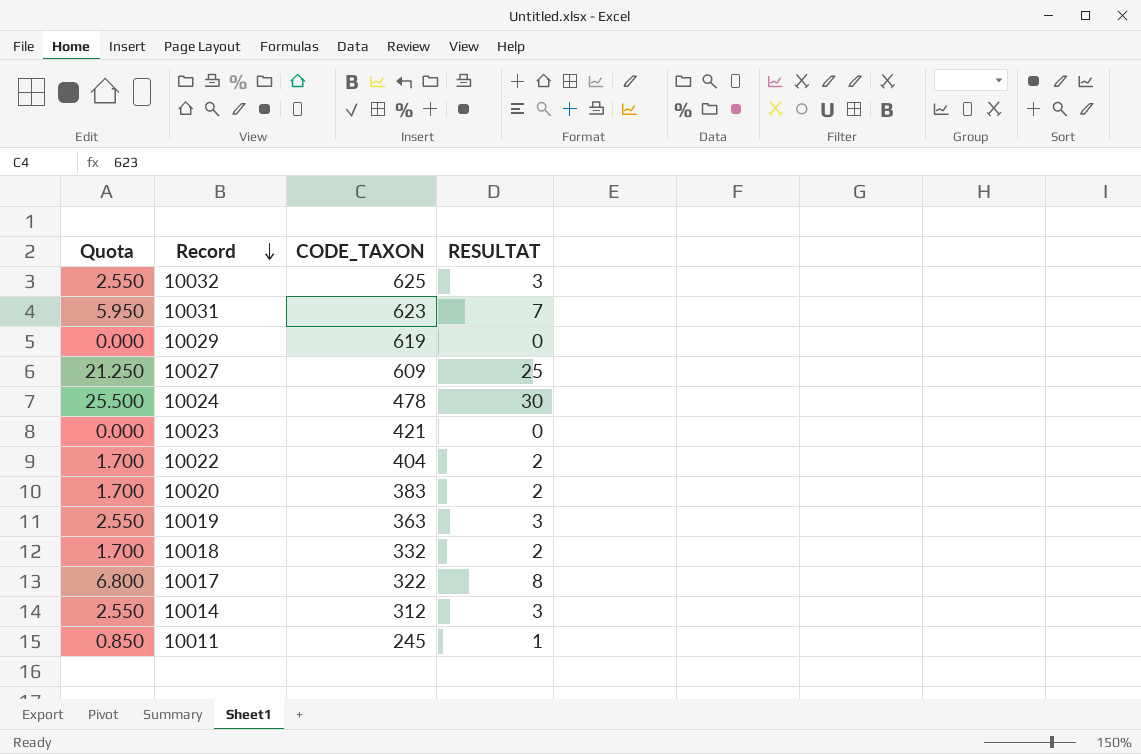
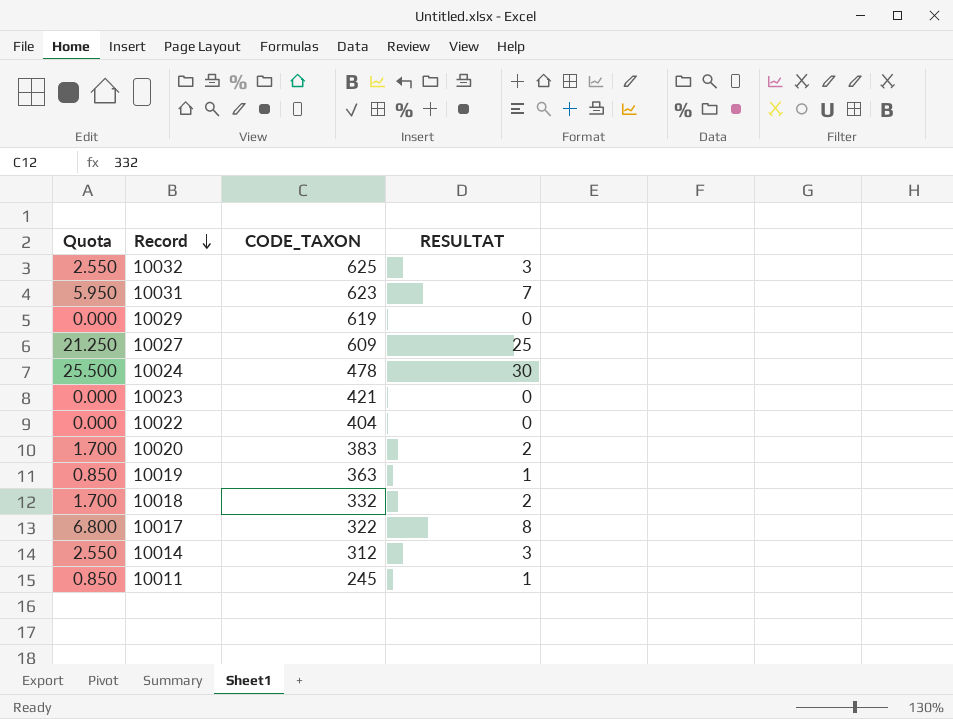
10022 | Quota: 1.700 -> 0.000
10022 | RESULTAT: 2 -> 0
10019 | Quota: 2.550 -> 0.850
10019 | RESULTAT: 3 -> 1

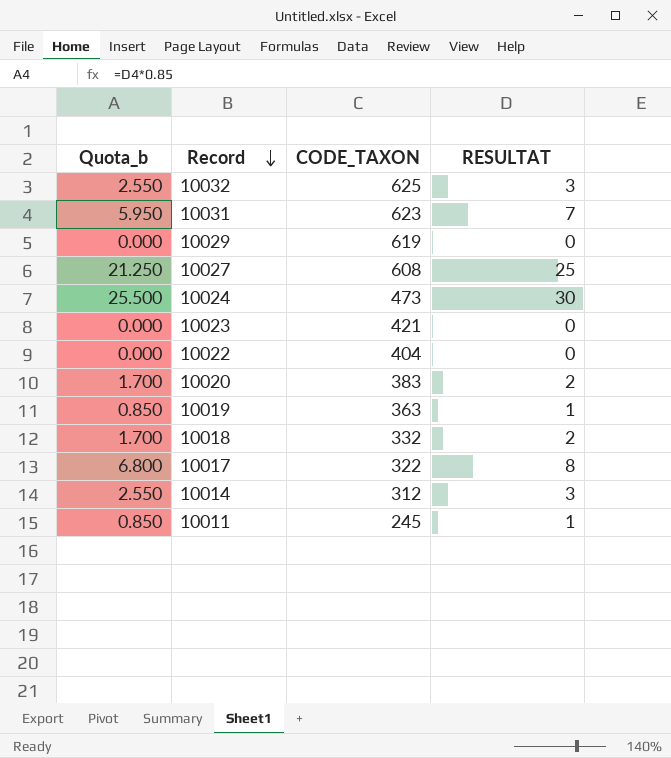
column name: Quota -> Quota_b
10027 | CODE_TAXON: 609 -> 608
10024 | CODE_TAXON: 478 -> 473

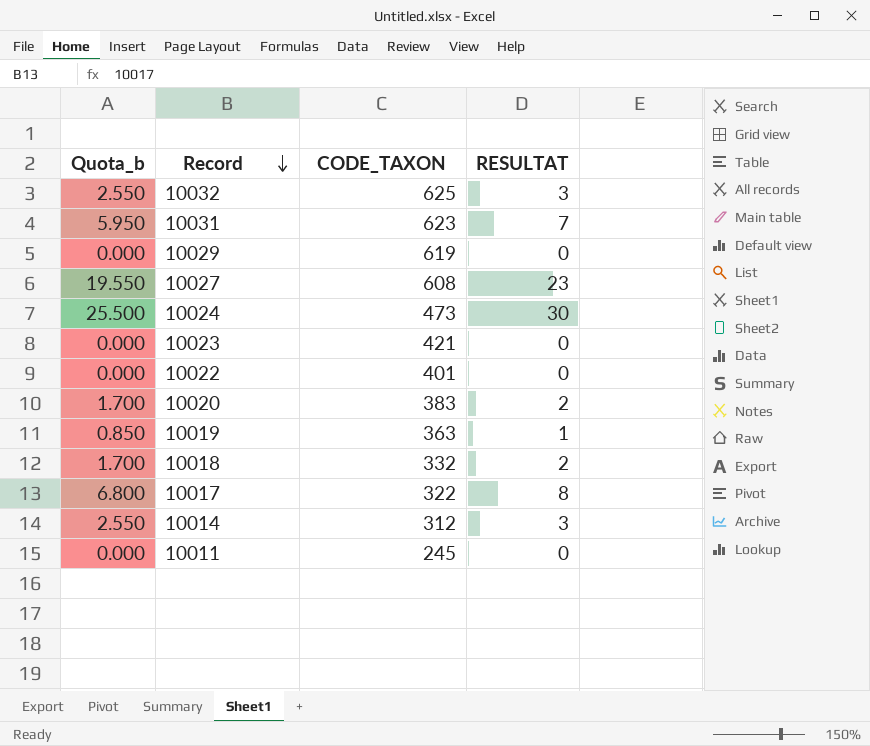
10027 | Quota_b: 21.250 -> 19.550
10027 | RESULTAT: 25 -> 23
10022 | CODE_TAXON: 404 -> 401
10011 | Quota_b: 0.850 -> 0.000
10011 | RESULTAT: 1 -> 0

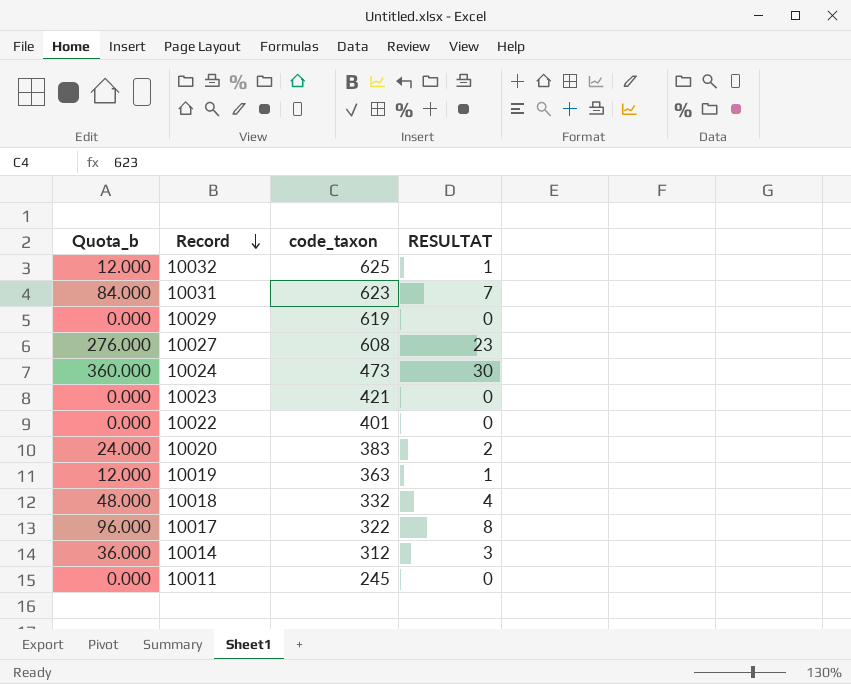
column Quota_b | formula: [RESULTAT] * 0.85 -> [RESULTAT] * 12
column name: CODE_TAXON -> code_taxon
10032 | RESULTAT: 3 -> 1
10018 | RESULTAT: 2 -> 4

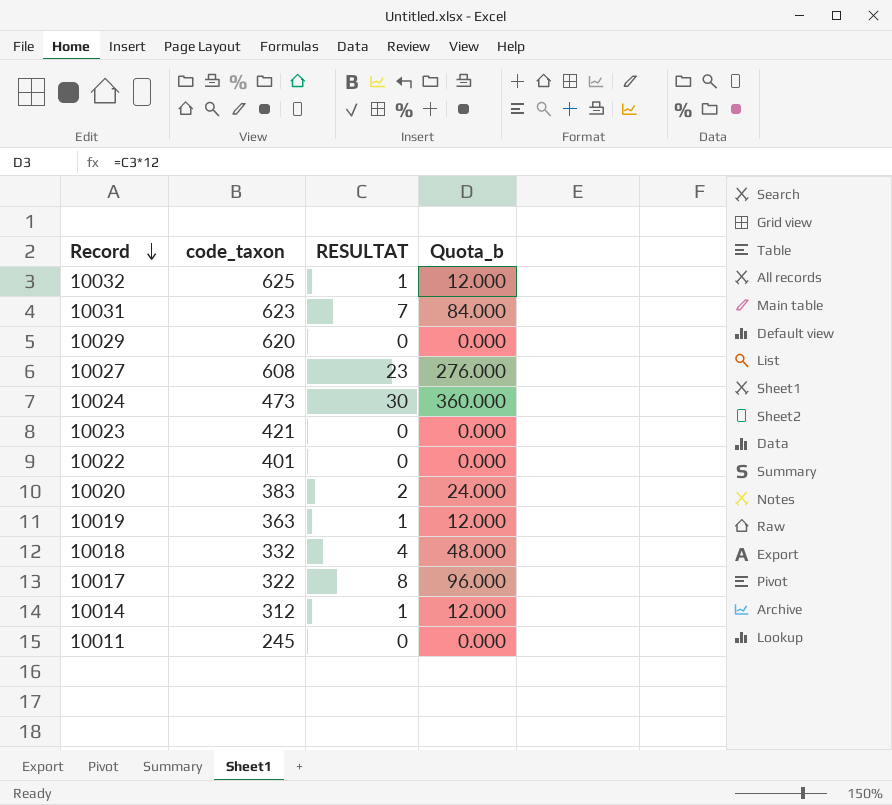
column Quota_b | position: 1 -> 4
10029 | code_taxon: 619 -> 620
10014 | RESULTAT: 3 -> 1
10014 | Quota_b: 36.000 -> 12.000

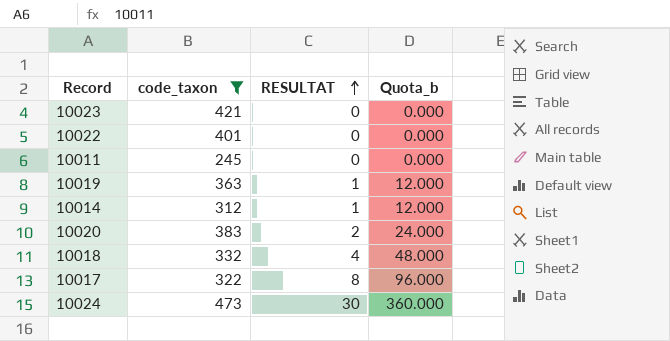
filter: none -> code_taxon <= 473
row order: Record descending -> RESULTAT ascending

